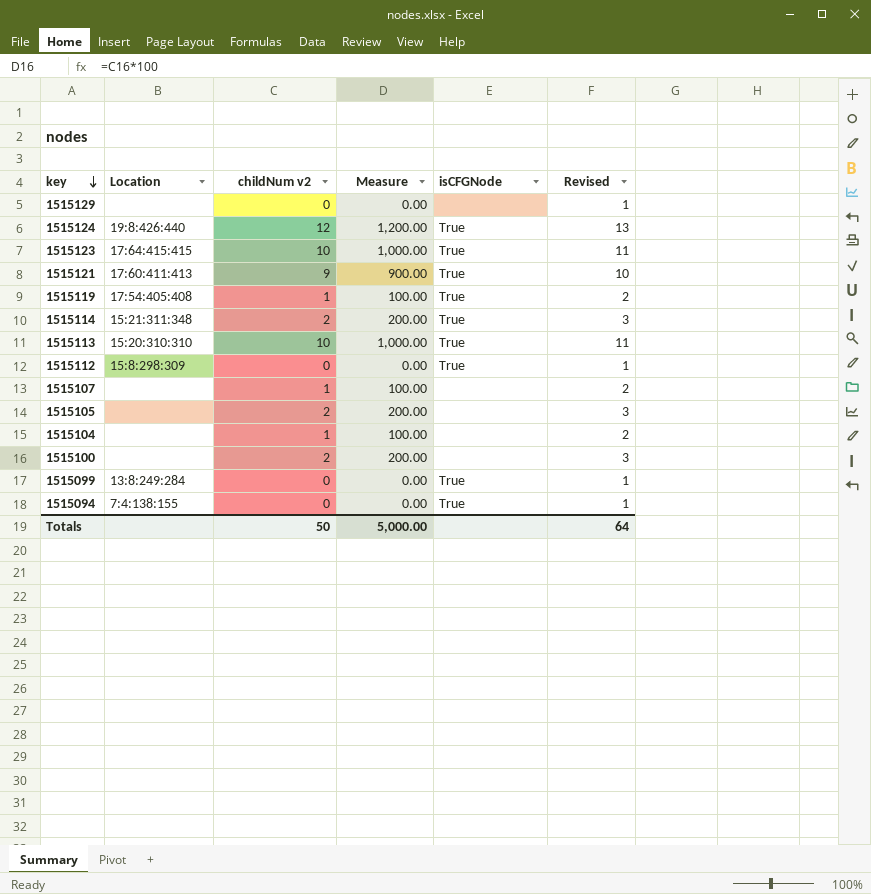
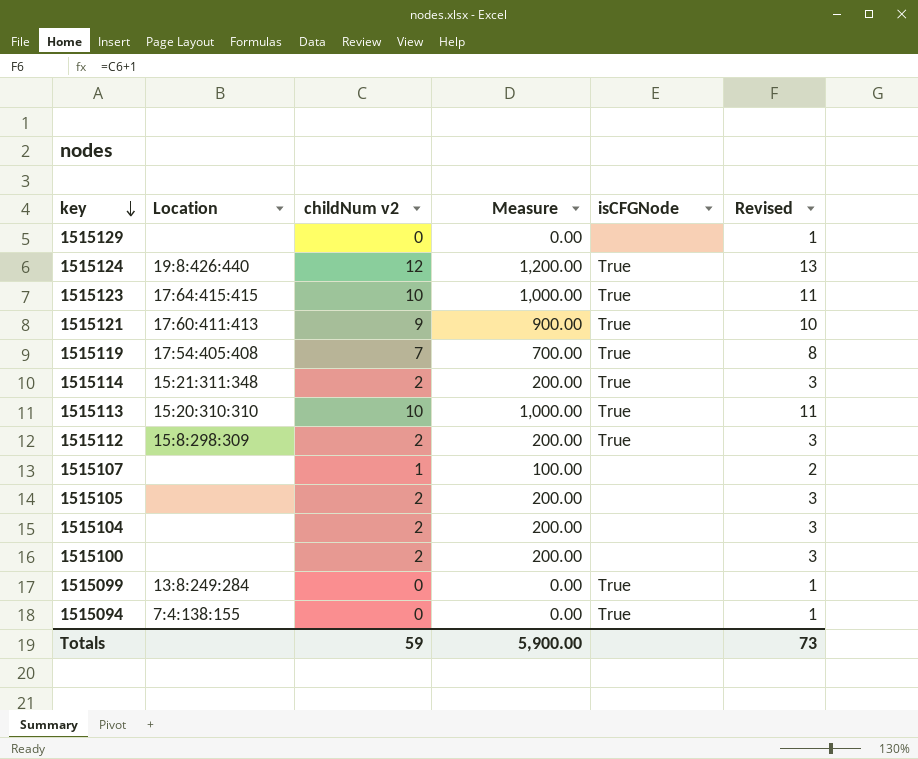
1515119 | childNum v2: 1 -> 7
1515119 | Measure: 100.00 -> 700.00
1515119 | Revised: 2 -> 8
1515112 | childNum v2: 0 -> 2
1515112 | Measure: 0.00 -> 200.00
1515112 | Revised: 1 -> 3
1515104 | childNum v2: 1 -> 2
1515104 | Measure: 100.00 -> 200.00
1515104 | Revised: 2 -> 3
Totals | childNum v2: 50 -> 59
Totals | Measure: 5,000.00 -> 5,900.00
Totals | Revised: 64 -> 73

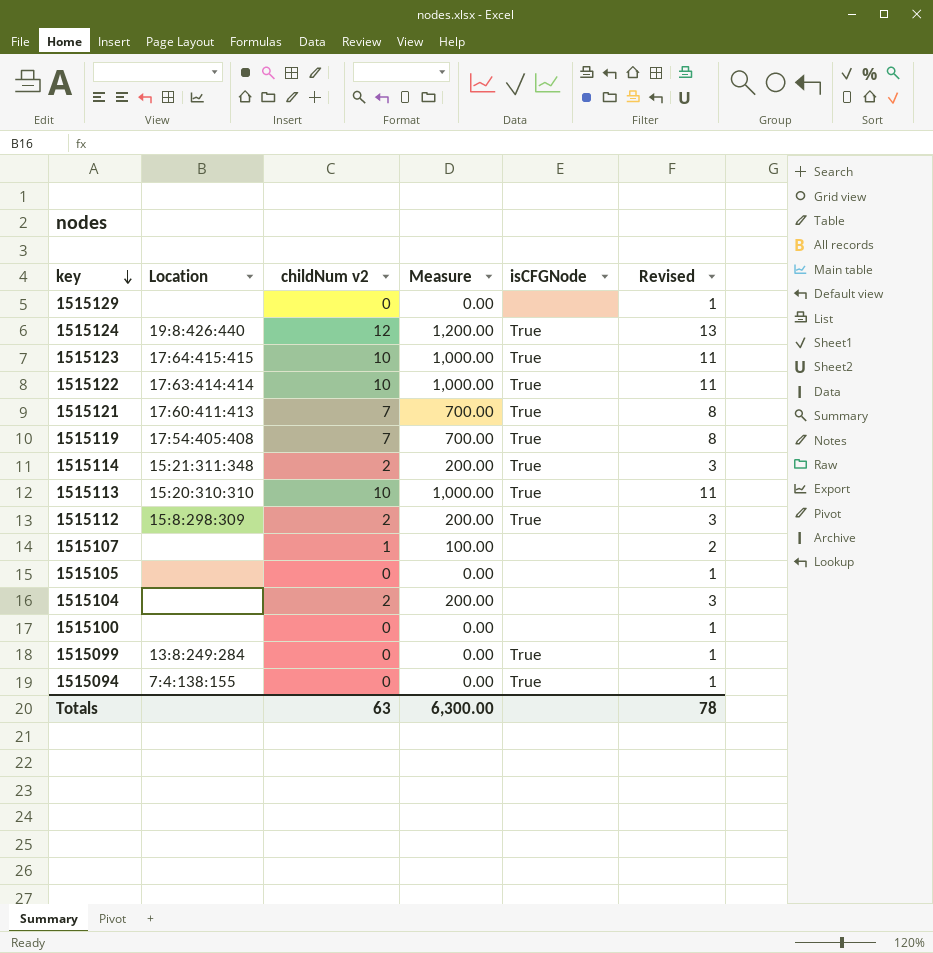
row 1515122: none -> 17:63:414:414 | 10 | 1,000.00 | True | 11
1515121 | childNum v2: 9 -> 7
1515121 | Measure: 900.00 -> 700.00
1515121 | Revised: 10 -> 8
1515105 | childNum v2: 2 -> 0
1515105 | Measure: 200.00 -> 0.00
1515105 | Revised: 3 -> 1
1515100 | childNum v2: 2 -> 0
1515100 | Measure: 200.00 -> 0.00
1515100 | Revised: 3 -> 1
Totals | childNum v2: 59 -> 63
Totals | Measure: 5,900.00 -> 6,300.00
Totals | Revised: 73 -> 78

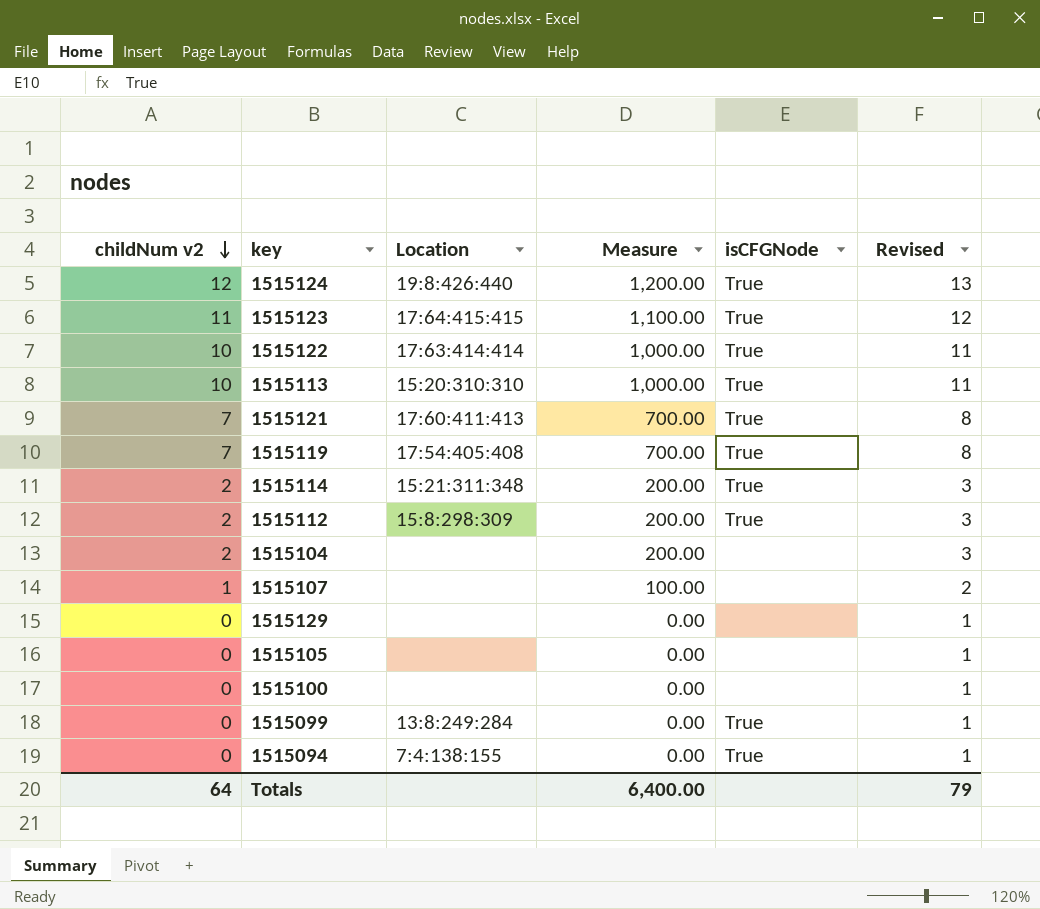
row order: key descending -> childNum v2 descending
column childNum v2 | position: 3 -> 1
1515123 | childNum v2: 10 -> 11
1515123 | Measure: 1,000.00 -> 1,100.00
1515123 | Revised: 11 -> 12
Totals | childNum v2: 63 -> 64
Totals | Measure: 6,300.00 -> 6,400.00
Totals | Revised: 78 -> 79

